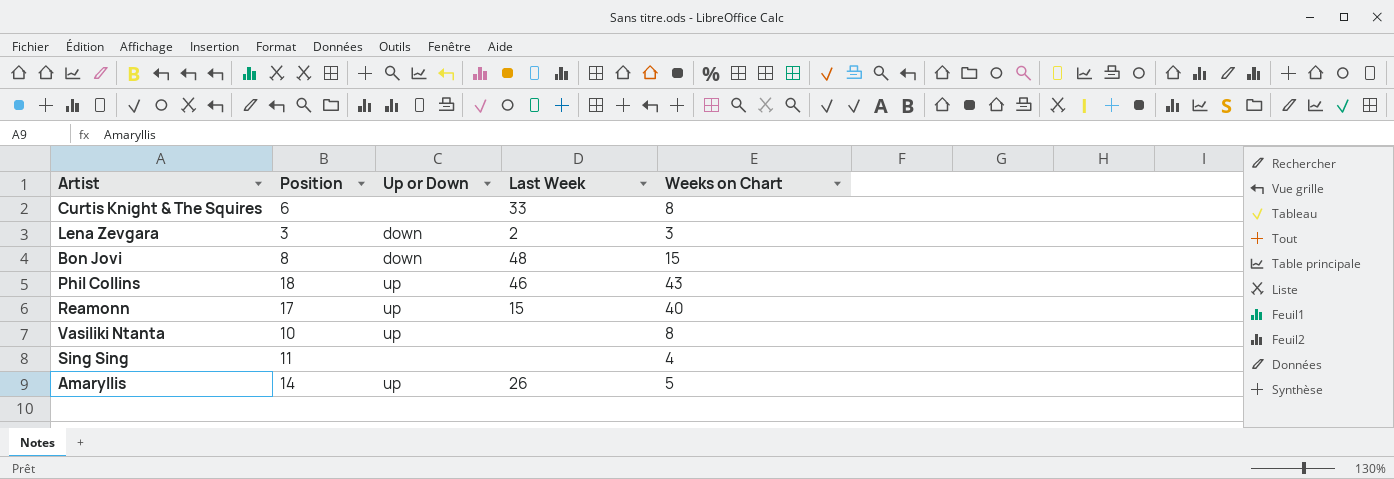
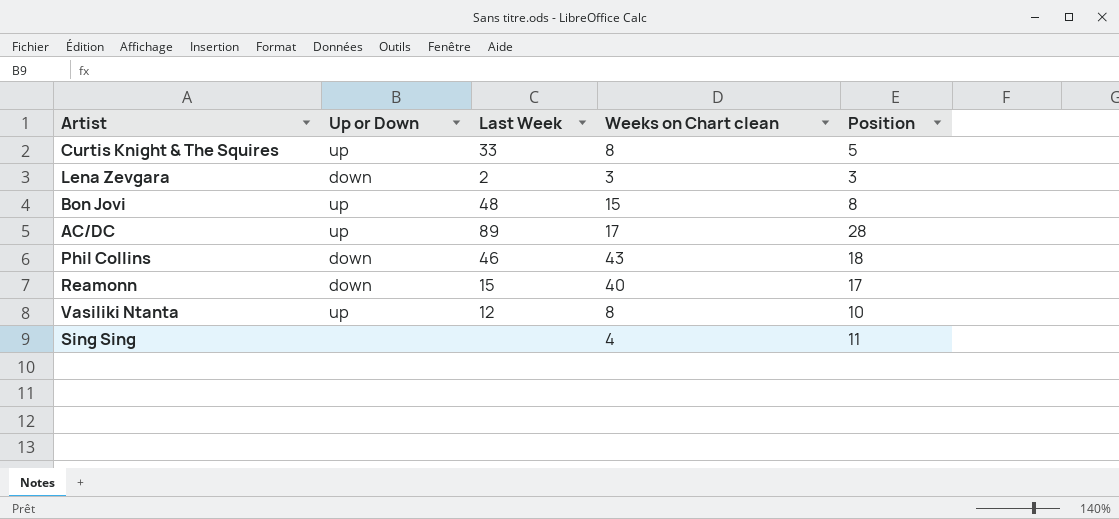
column name: Weeks on Chart -> Weeks on Chart clean
column Position | position: 2 -> 5
row Amaryllis: 14 | up | 26 | 5 -> none
Curtis Knight & The Squires | Up or Down: none -> up
Curtis Knight & The Squires | Position: 6 -> 5
Bon Jovi | Up or Down: down -> up
row AC/DC: none -> up | 89 | 17 | 28
Phil Collins | Up or Down: up -> down
Reamonn | Up or Down: up -> down
Vasiliki Ntanta | Last Week: none -> 12

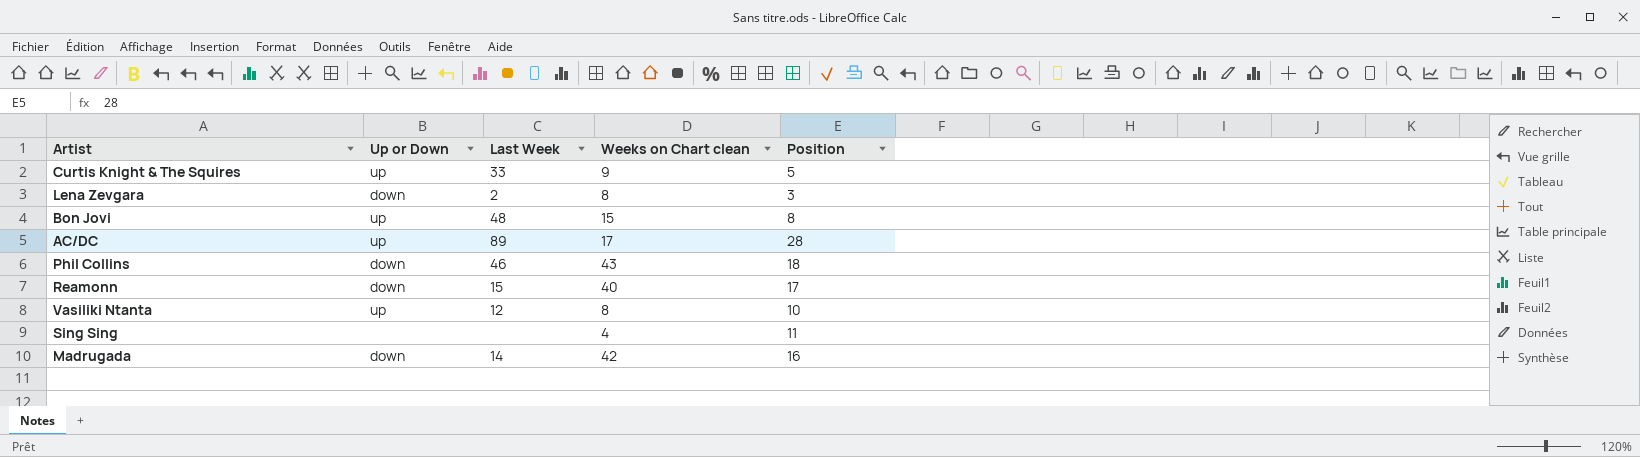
Curtis Knight & The Squires | Weeks on Chart clean: 8 -> 9
Lena Zevgara | Weeks on Chart clean: 3 -> 8
row Madrugada: none -> down | 14 | 42 | 16

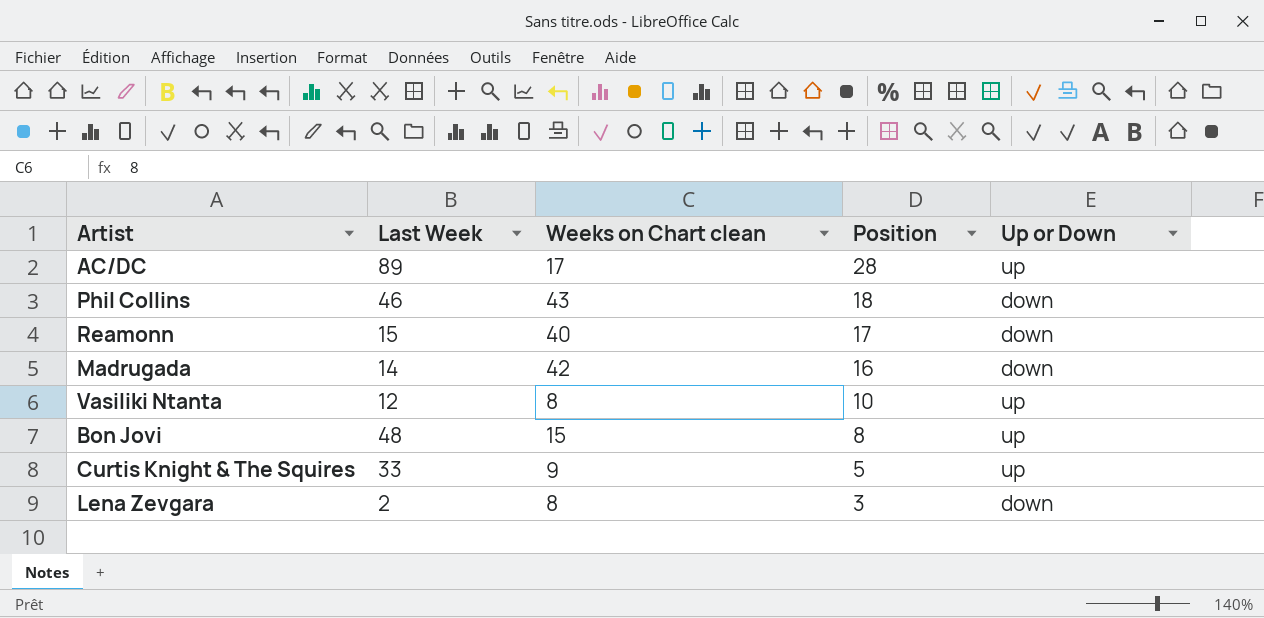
row order: none -> Position descending
column Up or Down | position: 2 -> 5
row Sing Sing: none | none | 4 | 11 -> none

